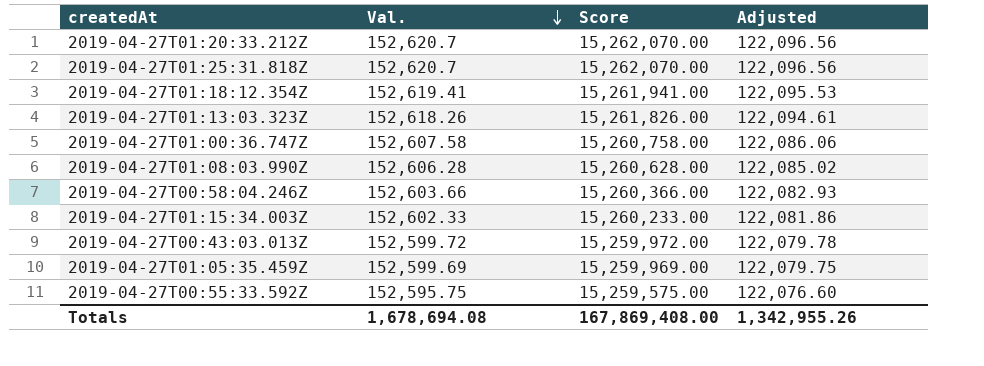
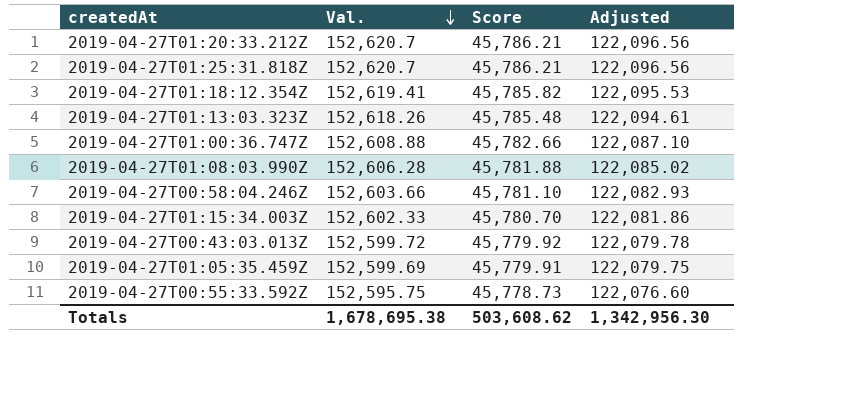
column Score | formula: [Val.] * 100 -> [Val.] * 0.3
2019-04-27T01:00:36.747Z | Val.: 152,607.58 -> 152,608.88
2019-04-27T01:00:36.747Z | Adjusted: 122,086.06 -> 122,087.10
Totals | Val.: 1,678,694.08 -> 1,678,695.38
Totals | Score: 167,869,408.00 -> 503,608.62
Totals | Adjusted: 1,342,955.26 -> 1,342,956.30

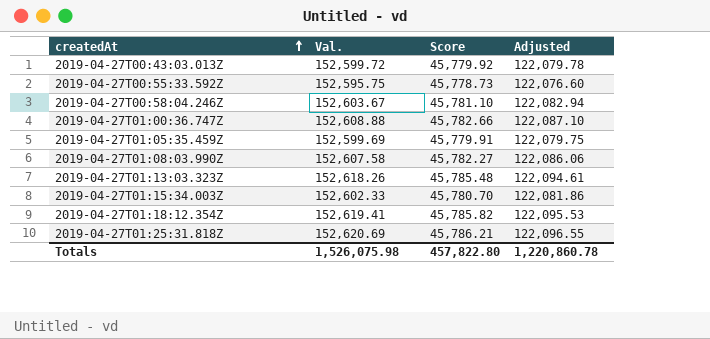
row order: Val. descending -> createdAt ascending
row 2019-04-27T01:20:33.212Z: 152,620.7 | 45,786.21 | 122,096.56 -> none
2019-04-27T00:58:04.246Z | Val.: 152,603.66 -> 152,603.67
2019-04-27T00:58:04.246Z | Adjusted: 122,082.93 -> 122,082.94
2019-04-27T01:08:03.990Z | Val.: 152,606.28 -> 152,607.58
2019-04-27T01:08:03.990Z | Score: 45,781.88 -> 45,782.27
2019-04-27T01:08:03.990Z | Adjusted: 122,085.02 -> 122,086.06
2019-04-27T01:25:31.818Z | Val.: 152,620.7 -> 152,620.69
2019-04-27T01:25:31.818Z | Adjusted: 122,096.56 -> 122,096.55
Totals | Val.: 1,678,695.38 -> 1,526,075.98
Totals | Score: 503,608.62 -> 457,822.80
Totals | Adjusted: 1,342,956.30 -> 1,220,860.78

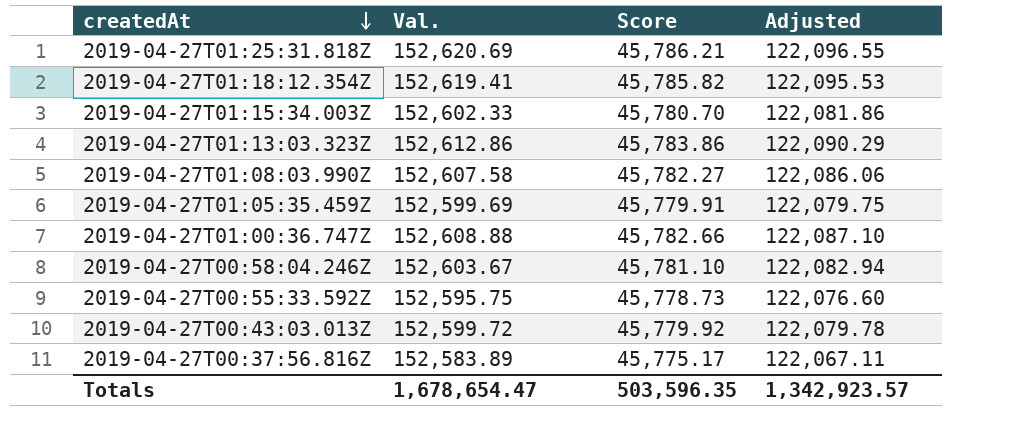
row order: createdAt ascending -> createdAt descending
2019-04-27T01:13:03.323Z | Val.: 152,618.26 -> 152,612.86
2019-04-27T01:13:03.323Z | Score: 45,785.48 -> 45,783.86
2019-04-27T01:13:03.323Z | Adjusted: 122,094.61 -> 122,090.29
row 2019-04-27T00:37:56.816Z: none -> 152,583.89 | 45,775.17 | 122,067.11
Totals | Val.: 1,526,075.98 -> 1,678,654.47
Totals | Score: 457,822.80 -> 503,596.35
Totals | Adjusted: 1,220,860.78 -> 1,342,923.57

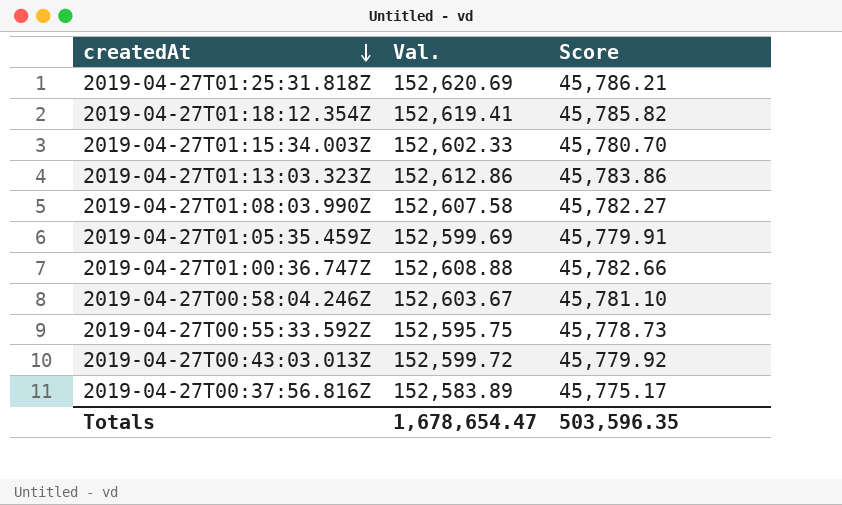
column Adjusted | formula: [Val.] * 0.8 -> none

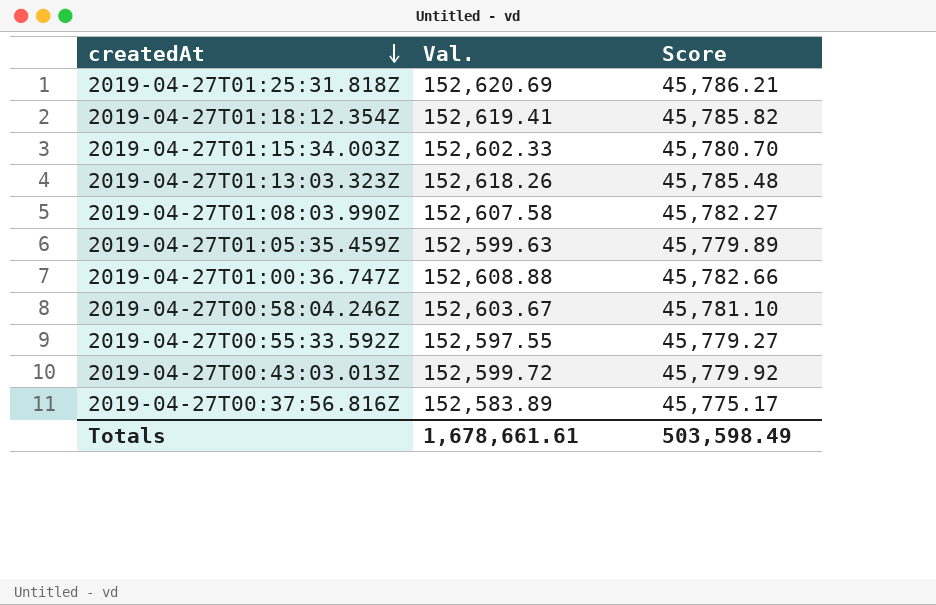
2019-04-27T01:13:03.323Z | Val.: 152,612.86 -> 152,618.26
2019-04-27T01:13:03.323Z | Score: 45,783.86 -> 45,785.48
2019-04-27T01:05:35.459Z | Val.: 152,599.69 -> 152,599.63
2019-04-27T01:05:35.459Z | Score: 45,779.91 -> 45,779.89
2019-04-27T00:55:33.592Z | Val.: 152,595.75 -> 152,597.55
2019-04-27T00:55:33.592Z | Score: 45,778.73 -> 45,779.27
Totals | Val.: 1,678,654.47 -> 1,678,661.61
Totals | Score: 503,596.35 -> 503,598.49

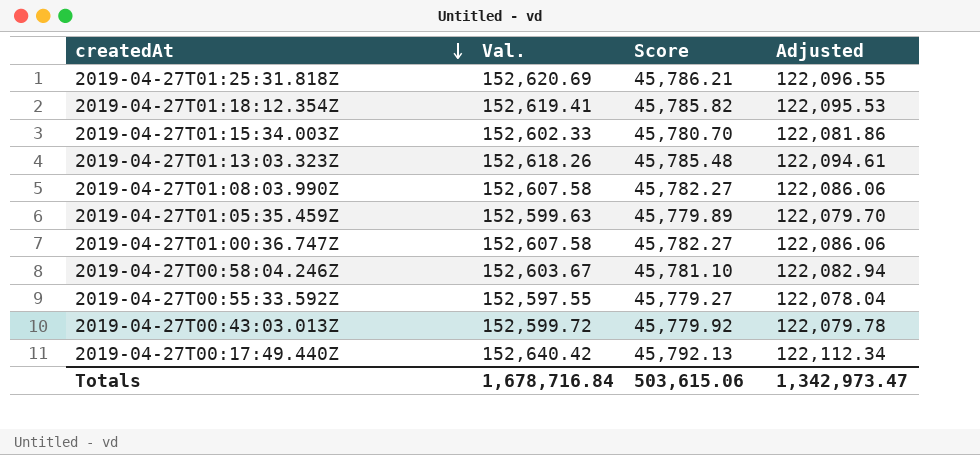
column Adjusted | formula: none -> [Val.] * 0.8
row 2019-04-27T00:37:56.816Z: 152,583.89 | 45,775.17 -> none
2019-04-27T01:00:36.747Z | Val.: 152,608.88 -> 152,607.58
2019-04-27T01:00:36.747Z | Score: 45,782.66 -> 45,782.27
row 2019-04-27T00:17:49.440Z: none -> 152,640.42 | 45,792.13 | 122,112.34
Totals | Val.: 1,678,661.61 -> 1,678,716.84
Totals | Score: 503,598.49 -> 503,615.06

